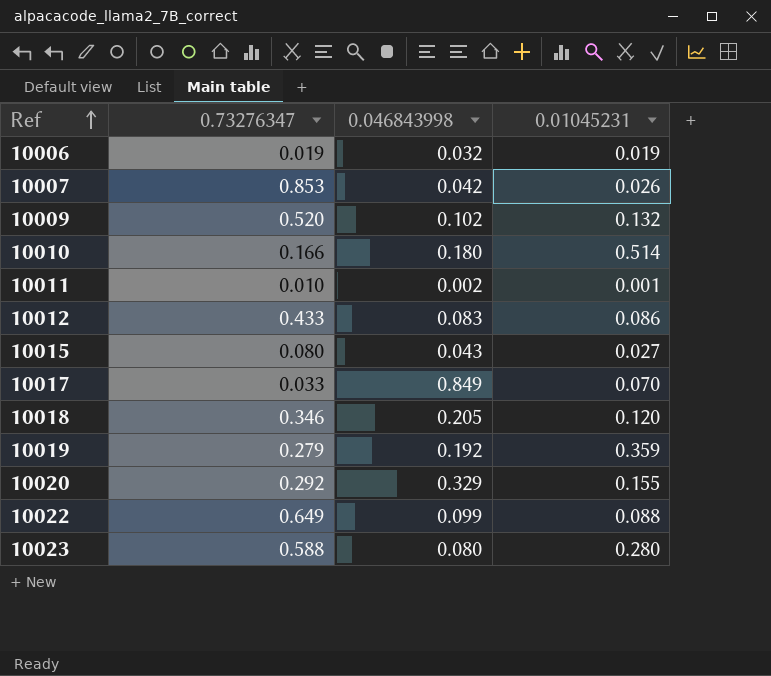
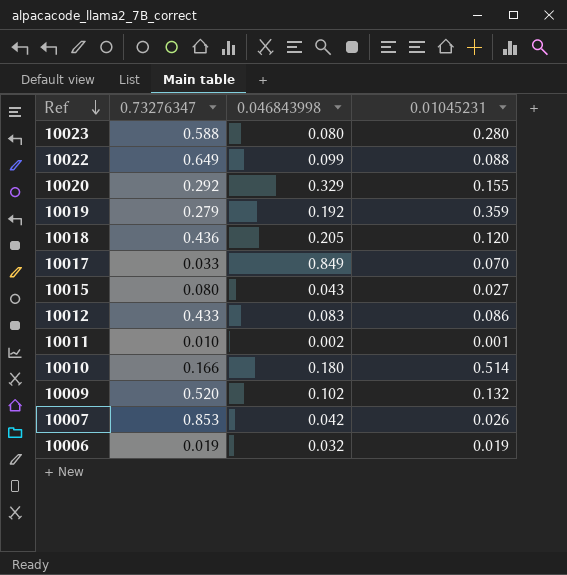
row order: Ref ascending -> Ref descending
10018 | 0.73276347: 0.346 -> 0.436

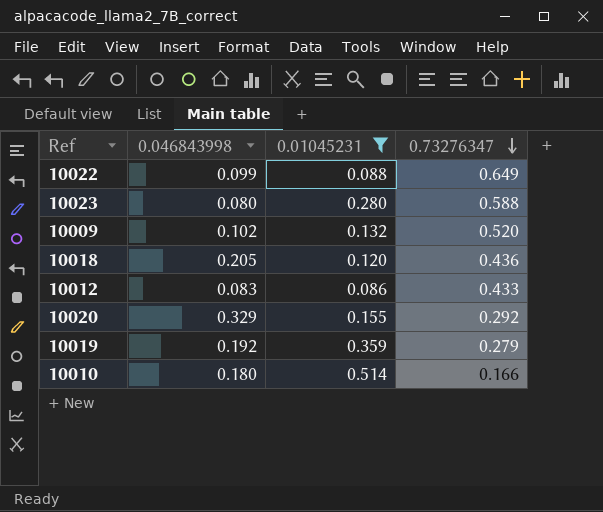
filter: none -> 0.01045231 >= 0.086
row order: Ref descending -> 0.73276347 descending
column 0.73276347 | position: 2 -> 4

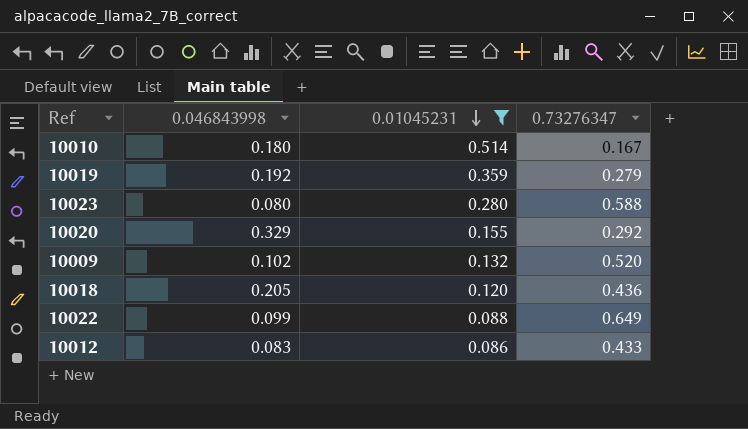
row order: 0.73276347 descending -> 0.01045231 descending
10010 | 0.73276347: 0.166 -> 0.167

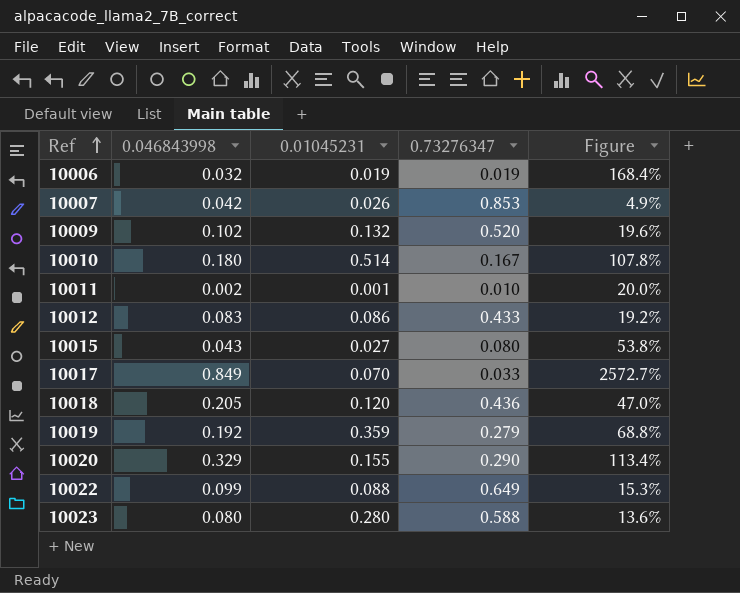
filter: 0.01045231 >= 0.086 -> none
row order: 0.01045231 descending -> Ref ascending
column Figure | formula: none -> [0.046843998] / [0.73276347]
10020 | 0.73276347: 0.292 -> 0.290

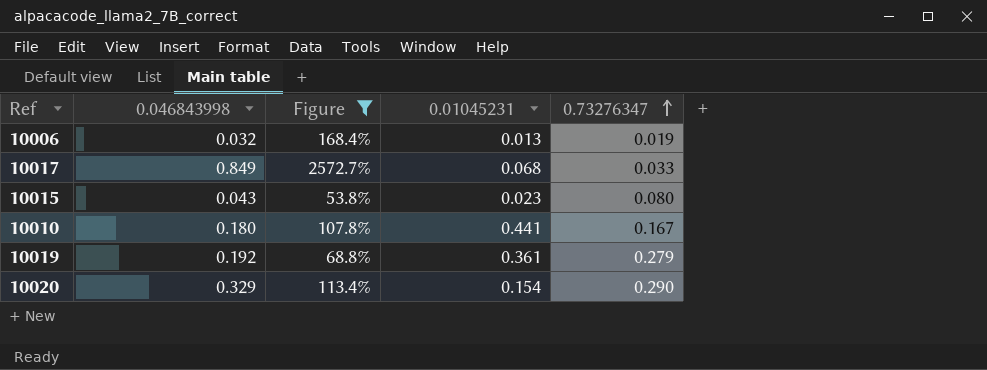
filter: none -> Figure >= 53.8%
row order: Ref ascending -> 0.73276347 ascending
column Figure | position: 5 -> 3
10006 | 0.01045231: 0.019 -> 0.013
10017 | 0.01045231: 0.070 -> 0.068
10015 | 0.01045231: 0.027 -> 0.023
10010 | 0.01045231: 0.514 -> 0.441
10019 | 0.01045231: 0.359 -> 0.361
10020 | 0.01045231: 0.155 -> 0.154

